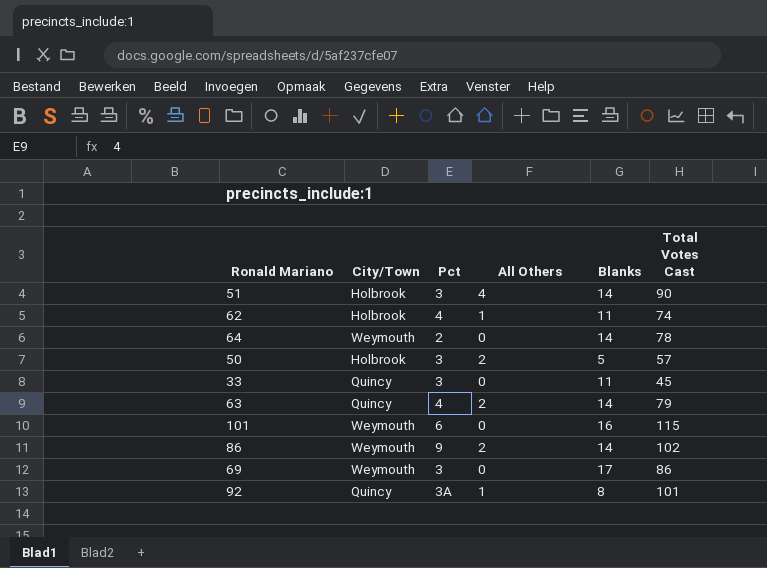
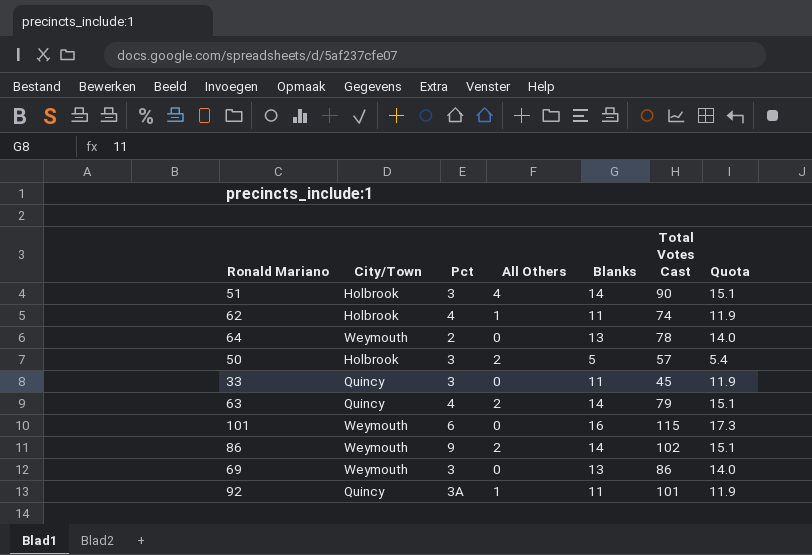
column Quota | formula: none -> [Blanks] * 1.08
64 | Blanks: 14 -> 13
69 | Blanks: 17 -> 13
92 | Blanks: 8 -> 11

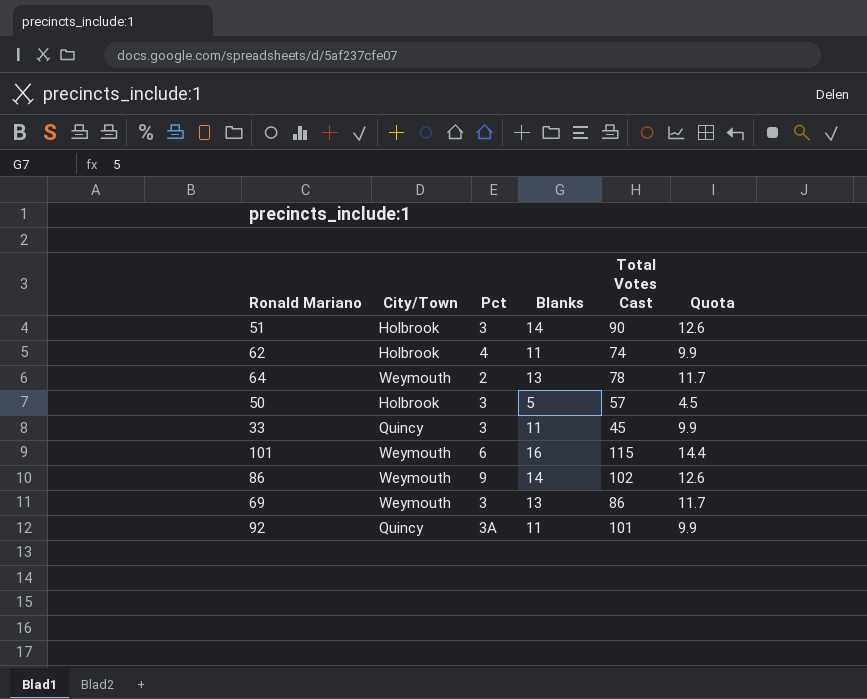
column All Others | position: 4 -> none
column Quota | formula: [Blanks] * 1.08 -> [Blanks] * 0.9
row 63: Quincy | 4 | 2 | 14 | 79 | 15.1 -> none

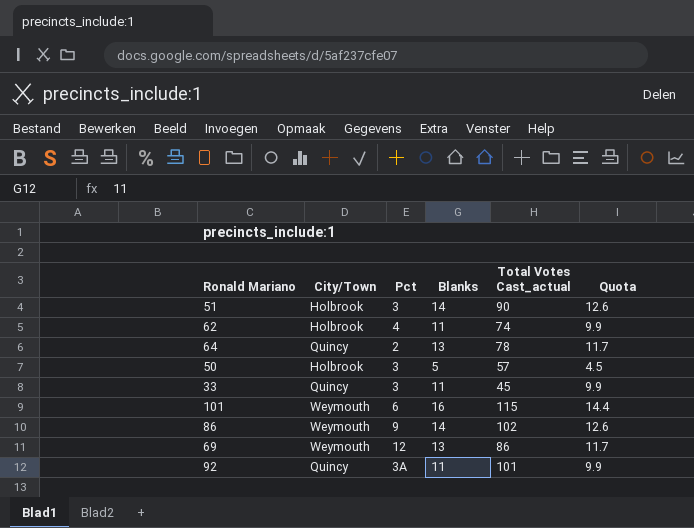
column name: Total Votes Cast -> Total Votes Cast_actual
64 | City/Town: Weymouth -> Quincy
69 | Pct: 3 -> 12

